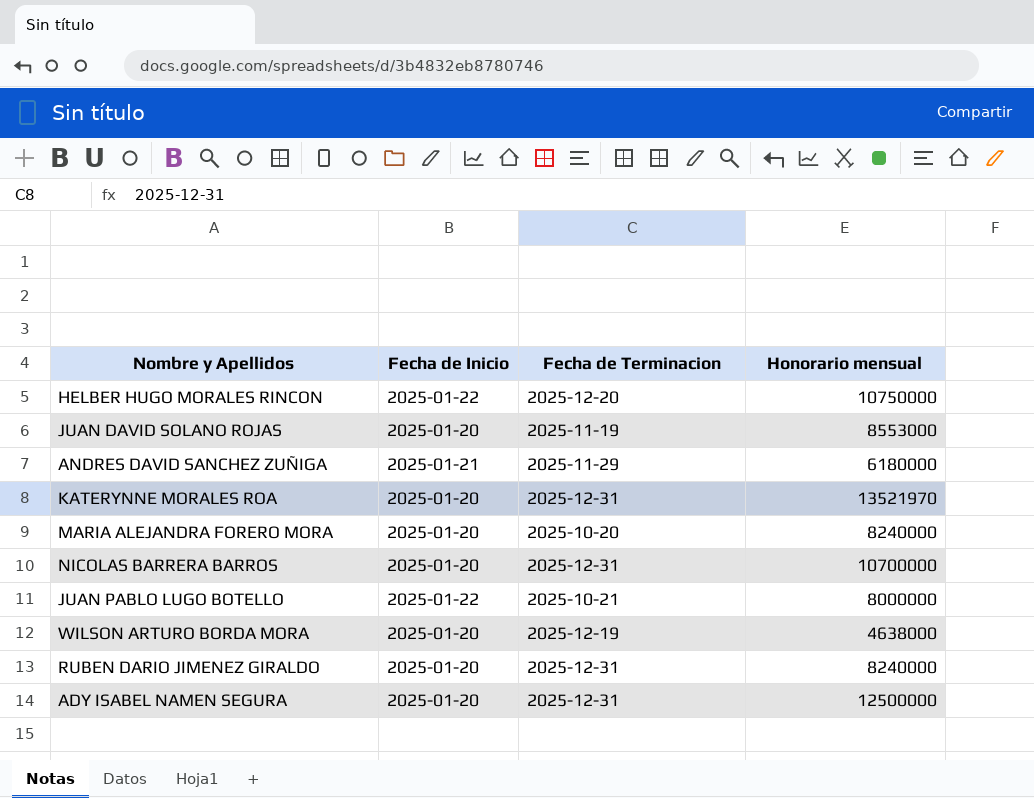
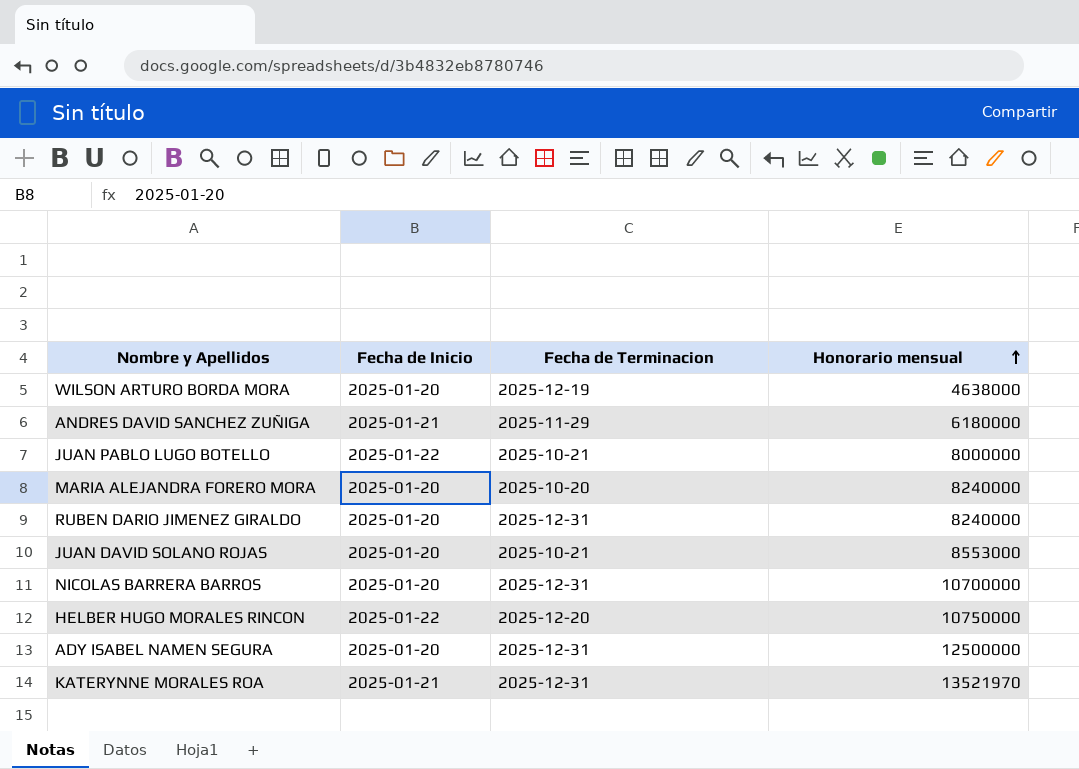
row order: none -> Honorario mensual ascending
JUAN DAVID SOLANO ROJAS | Fecha de Terminacion: 2025-11-19 -> 2025-10-21
KATERYNNE MORALES ROA | Fecha de Inicio: 2025-01-20 -> 2025-01-21

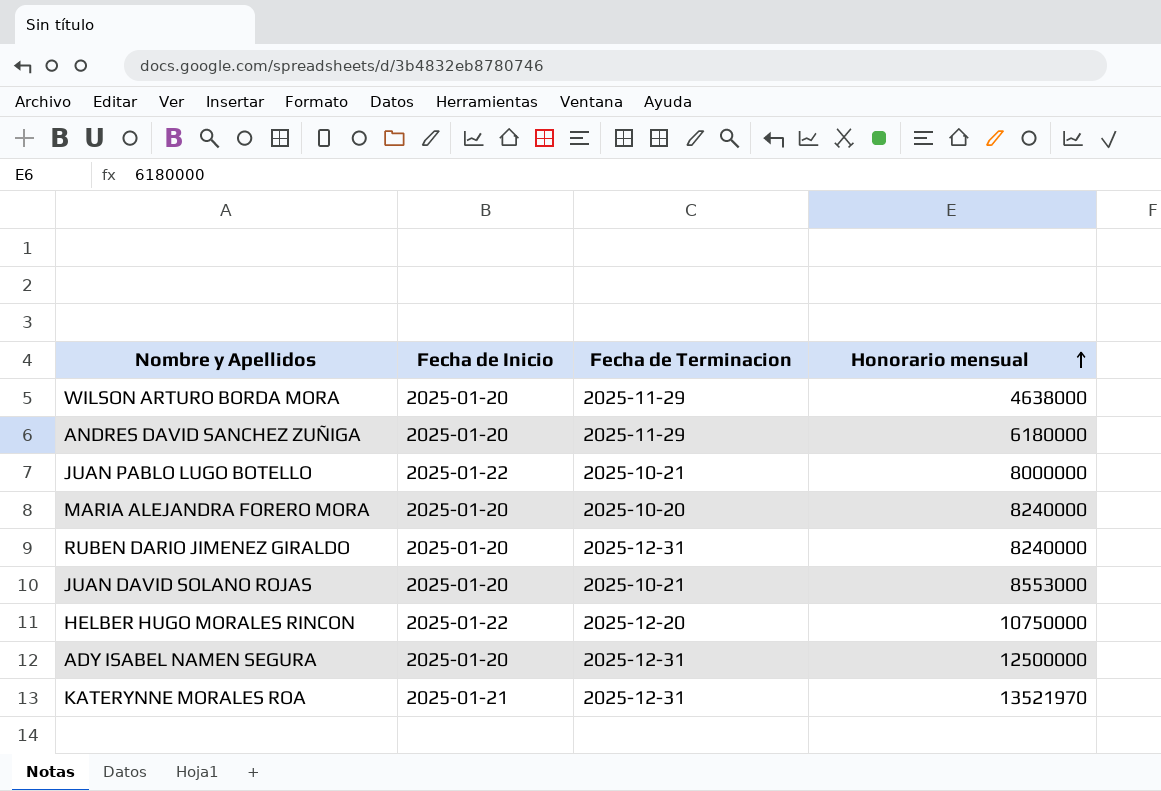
row NICOLAS BARRERA BARROS: 2025-01-20 | 2025-12-31 | 10700000 -> none
WILSON ARTURO BORDA MORA | Fecha de Terminacion: 2025-12-19 -> 2025-11-29
ANDRES DAVID SANCHEZ ZUÑIGA | Fecha de Inicio: 2025-01-21 -> 2025-01-20

